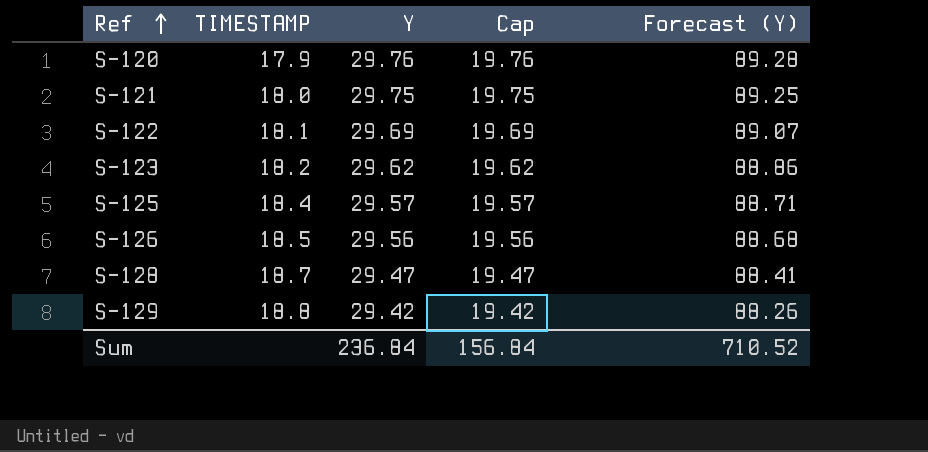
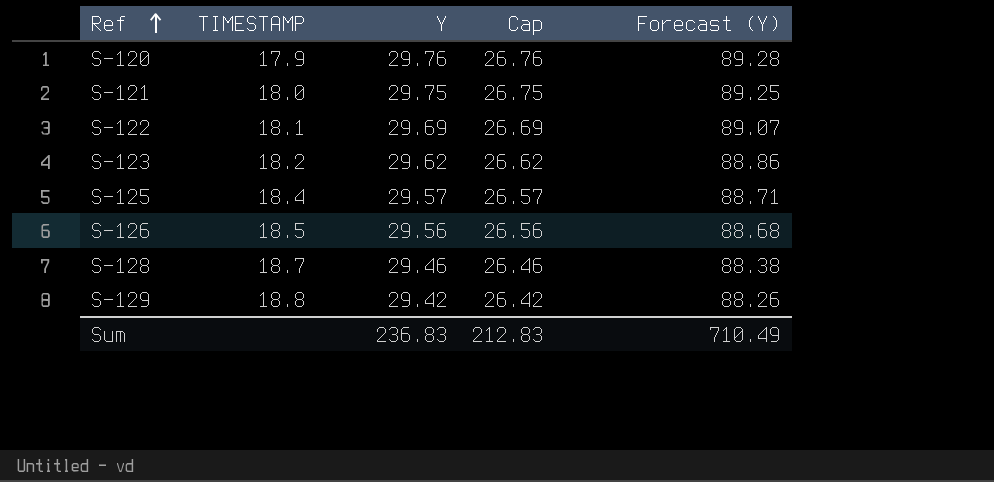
column Cap | formula: [Y] - 10 -> [Y] - 3
S-128 | Y: 29.47 -> 29.46
S-128 | Forecast (Y): 88.41 -> 88.38
Sum | Y: 236.84 -> 236.83
Sum | Cap: 156.84 -> 212.83
Sum | Forecast (Y): 710.52 -> 710.49

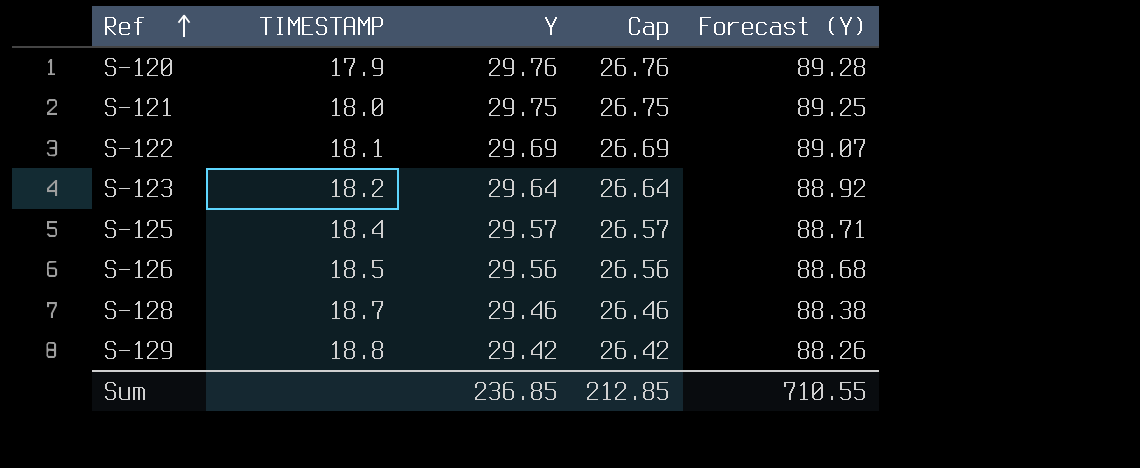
S-123 | Y: 29.62 -> 29.64
S-123 | Cap: 26.62 -> 26.64
S-123 | Forecast (Y): 88.86 -> 88.92
Sum | Y: 236.83 -> 236.85
Sum | Cap: 212.83 -> 212.85
Sum | Forecast (Y): 710.49 -> 710.55

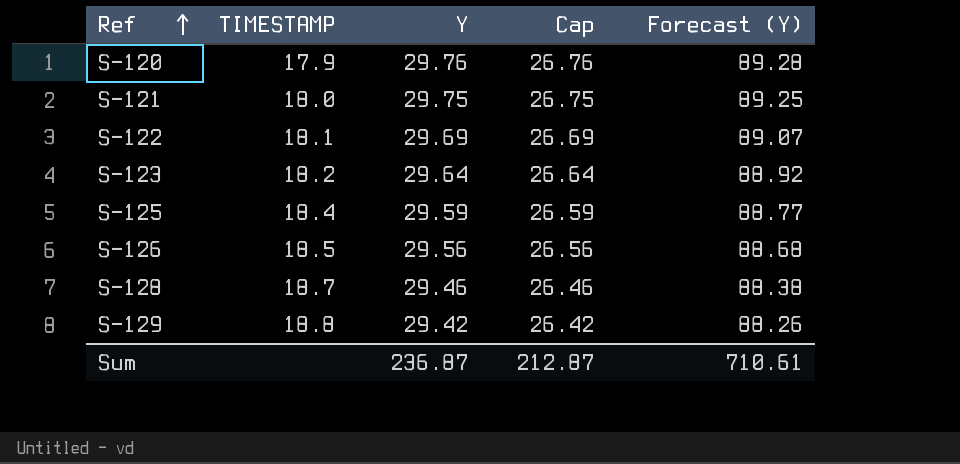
S-125 | Y: 29.57 -> 29.59
S-125 | Cap: 26.57 -> 26.59
S-125 | Forecast (Y): 88.71 -> 88.77
Sum | Y: 236.85 -> 236.87
Sum | Cap: 212.85 -> 212.87
Sum | Forecast (Y): 710.55 -> 710.61

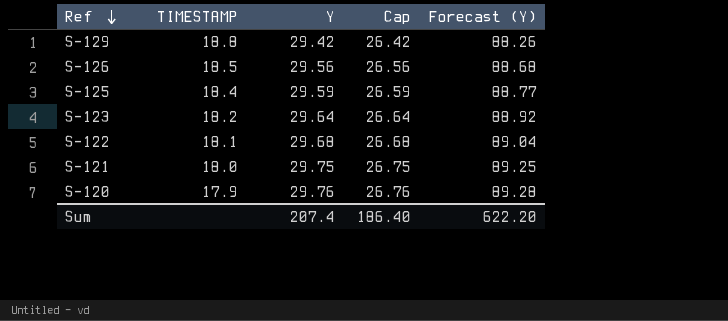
row order: Ref ascending -> Ref descending
row S-128: 18.7 | 29.46 | 26.46 | 88.38 -> none
S-122 | Y: 29.69 -> 29.68
S-122 | Cap: 26.69 -> 26.68
S-122 | Forecast (Y): 89.07 -> 89.04
Sum | Y: 236.87 -> 207.4
Sum | Cap: 212.87 -> 186.40
Sum | Forecast (Y): 710.61 -> 622.20

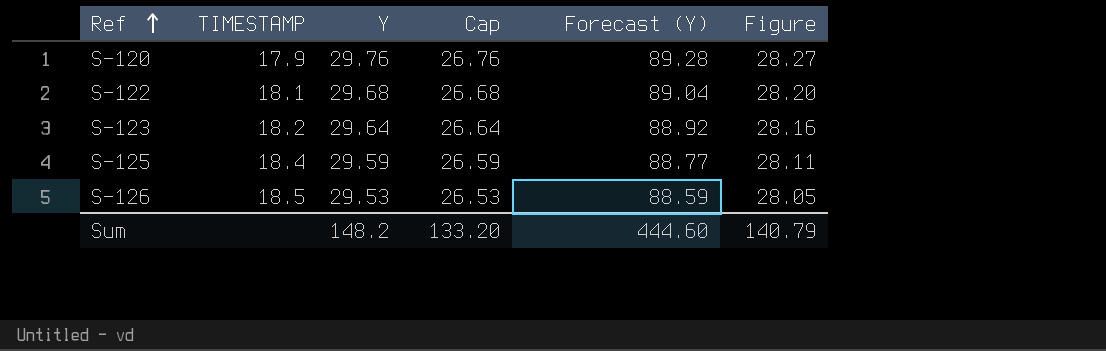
row order: Ref descending -> Ref ascending
column Figure | formula: none -> [Y] * 0.95
row S-129: 18.8 | 29.42 | 26.42 | 88.26 -> none
row S-121: 18.0 | 29.75 | 26.75 | 89.25 -> none
S-126 | Y: 29.56 -> 29.53
S-126 | Cap: 26.56 -> 26.53
S-126 | Forecast (Y): 88.68 -> 88.59
Sum | Y: 207.4 -> 148.2
Sum | Cap: 186.40 -> 133.20
Sum | Forecast (Y): 622.20 -> 444.60

